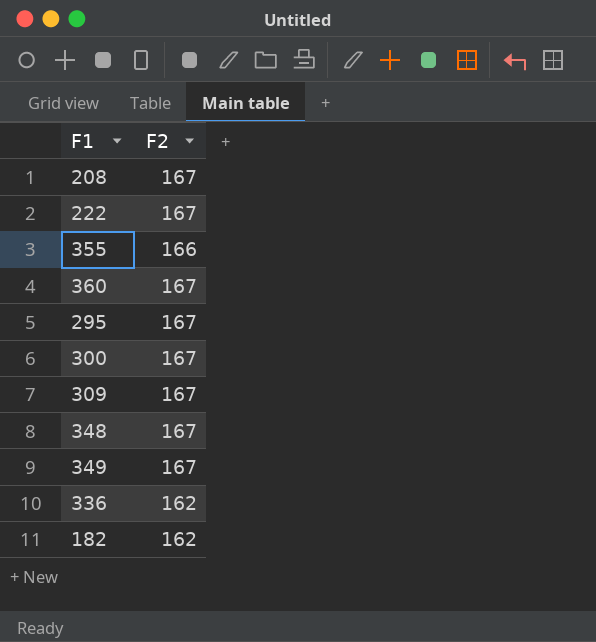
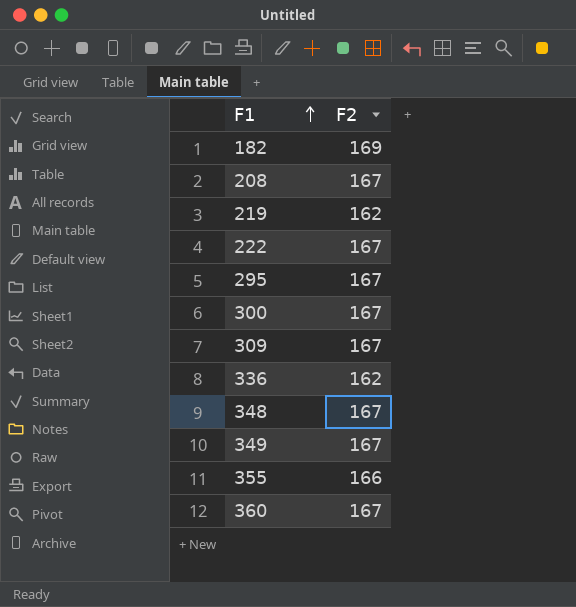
row order: none -> F1 ascending
182 | F2: 162 -> 169
row 219: none -> 162

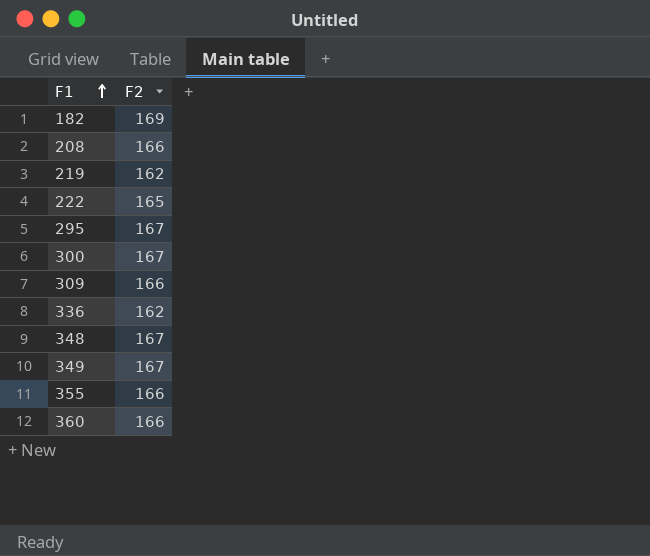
208 | F2: 167 -> 166
222 | F2: 167 -> 165
309 | F2: 167 -> 166
360 | F2: 167 -> 166

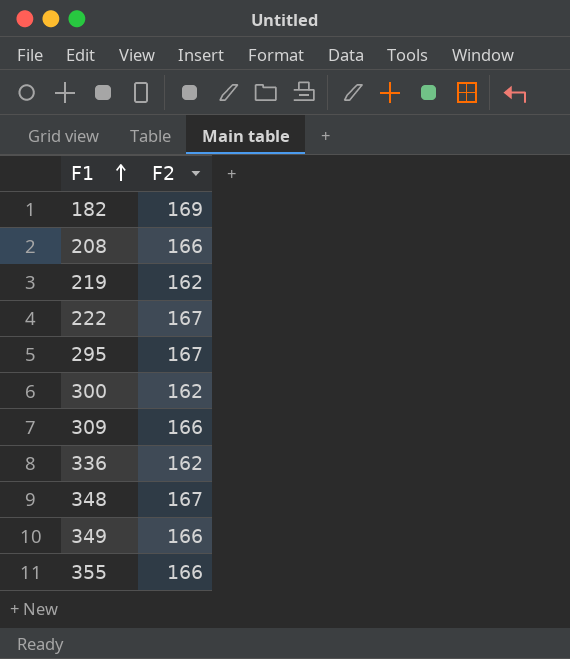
row 360: 166 -> none
222 | F2: 165 -> 167
300 | F2: 167 -> 162
349 | F2: 167 -> 166

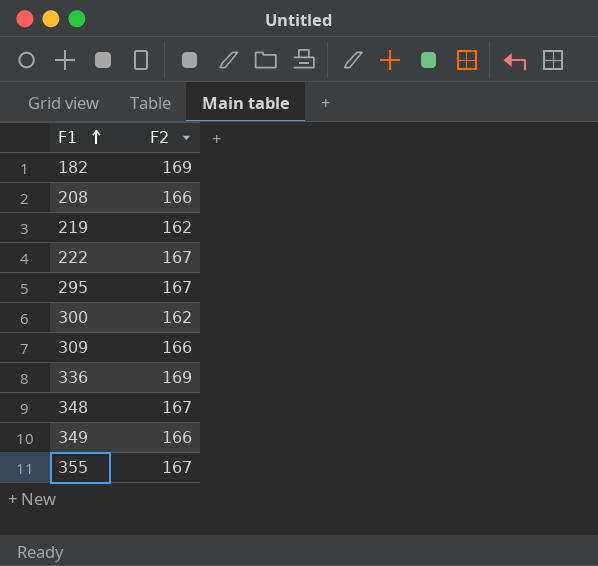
336 | F2: 162 -> 169
355 | F2: 166 -> 167

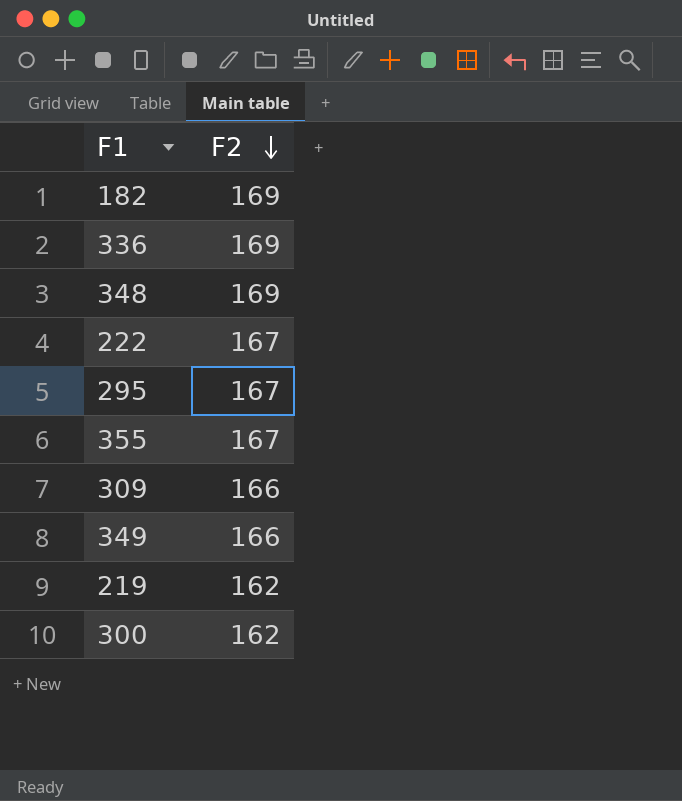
row order: F1 ascending -> F2 descending
row 208: 166 -> none
348 | F2: 167 -> 169

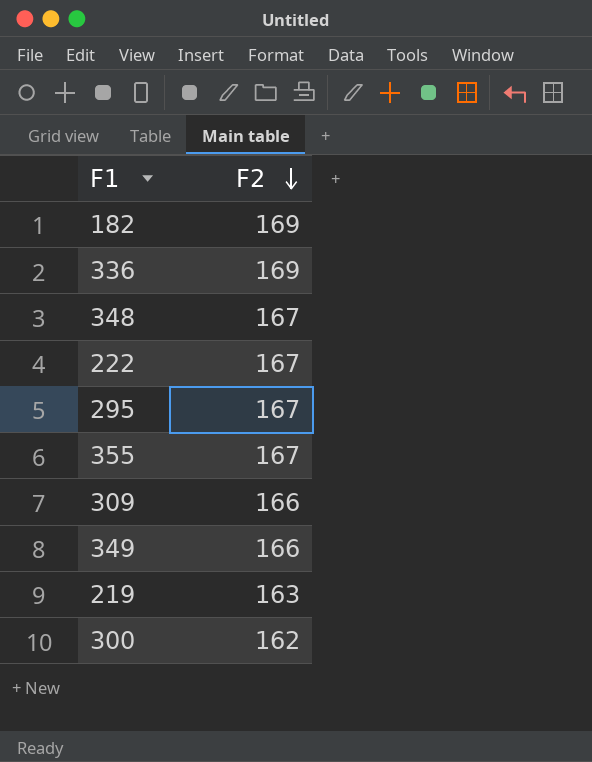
348 | F2: 169 -> 167
219 | F2: 162 -> 163

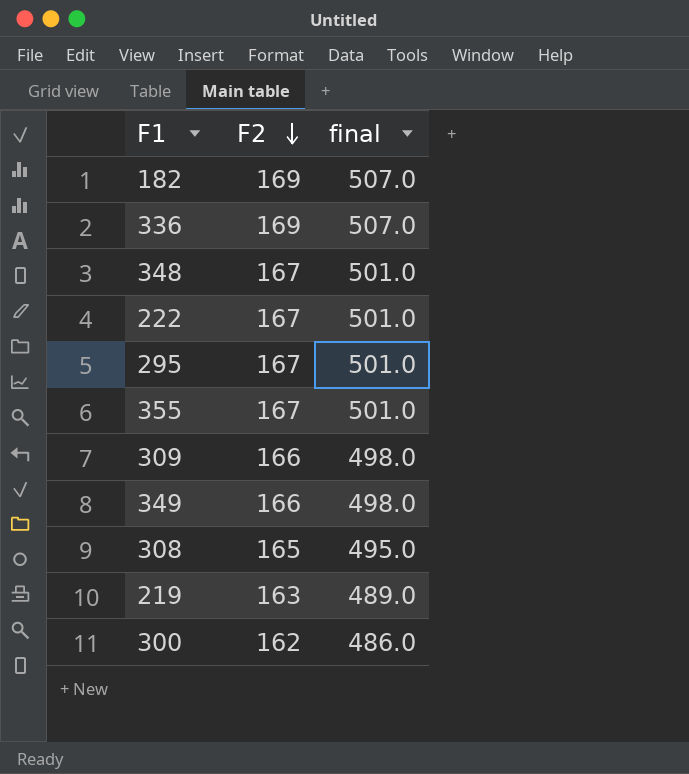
column final | formula: none -> [F2] * 3
row 308: none -> 165 | 495.0

